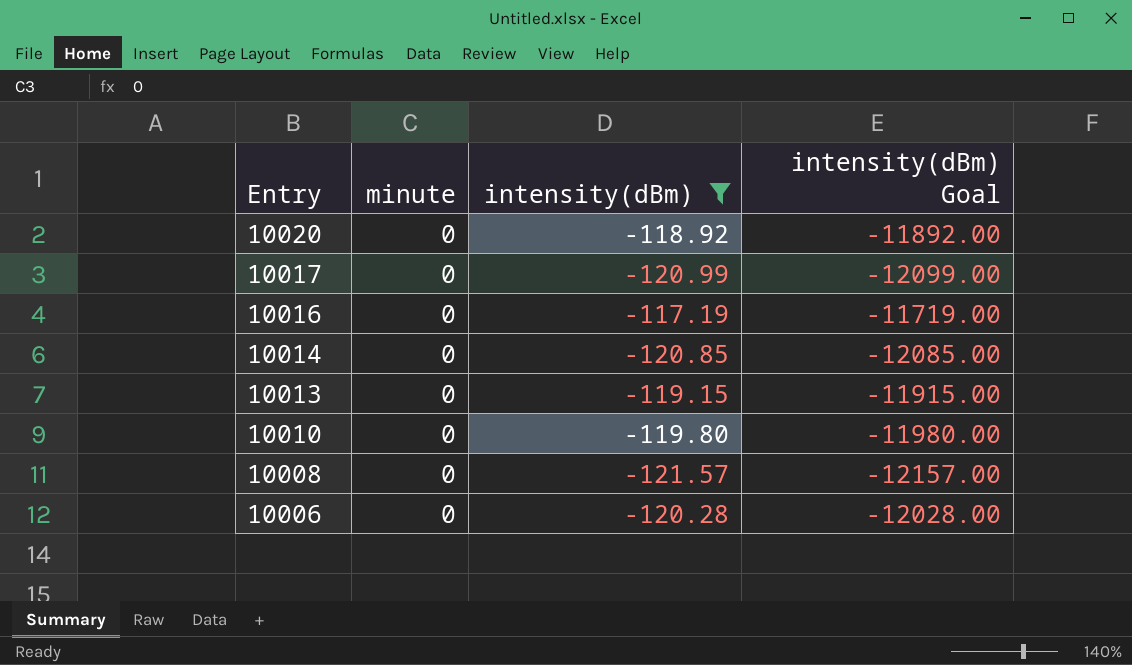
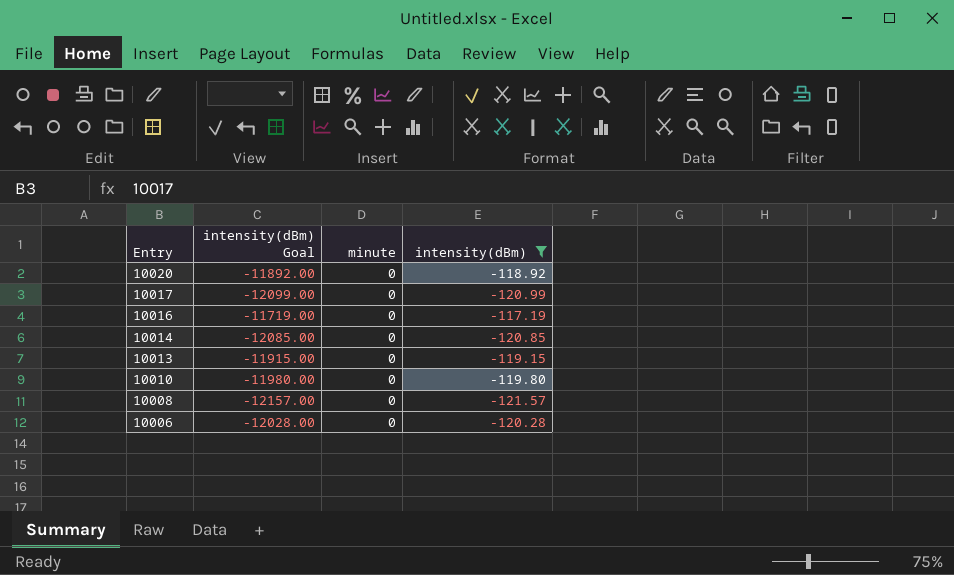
column intensity(dBm) Goal | position: 4 -> 2

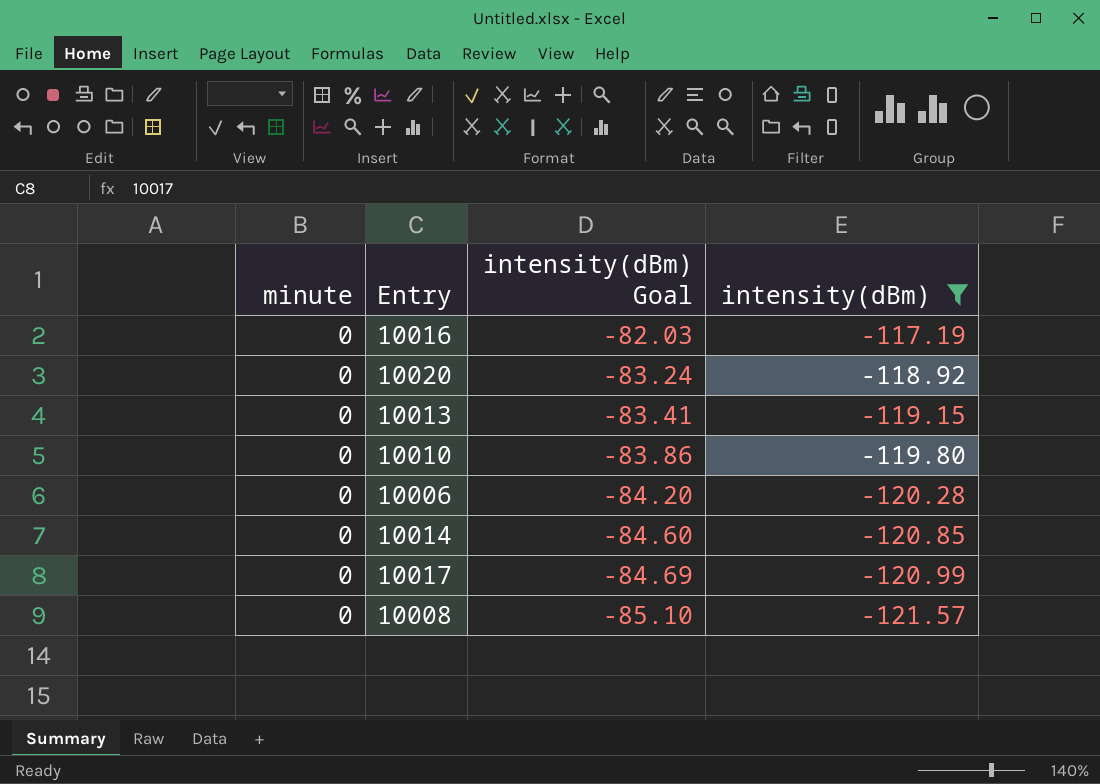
row order: Entry descending -> intensity(dBm) Goal descending
column minute | position: 3 -> 1
column intensity(dBm) Goal | formula: [intensity(dBm)] * 100 -> [intensity(dBm)] * 0.7

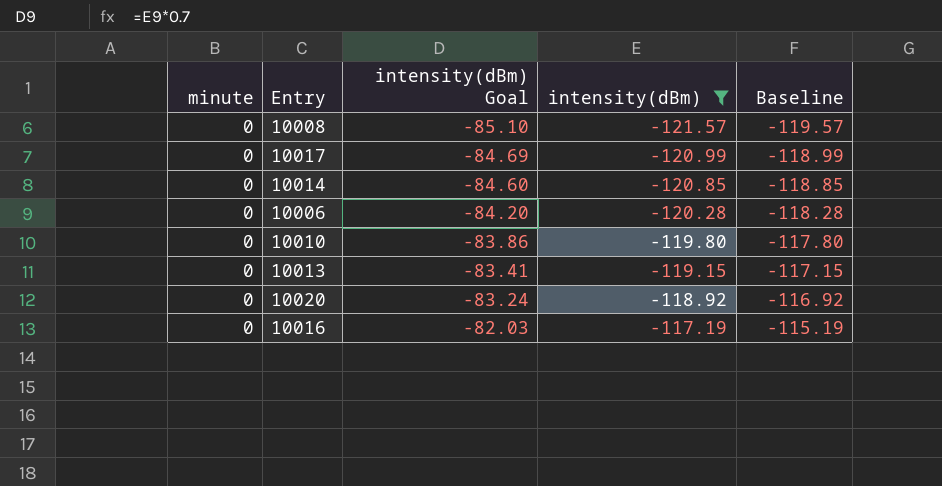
row order: intensity(dBm) Goal descending -> intensity(dBm) Goal ascending
column Baseline | formula: none -> [intensity(dBm)] + 2

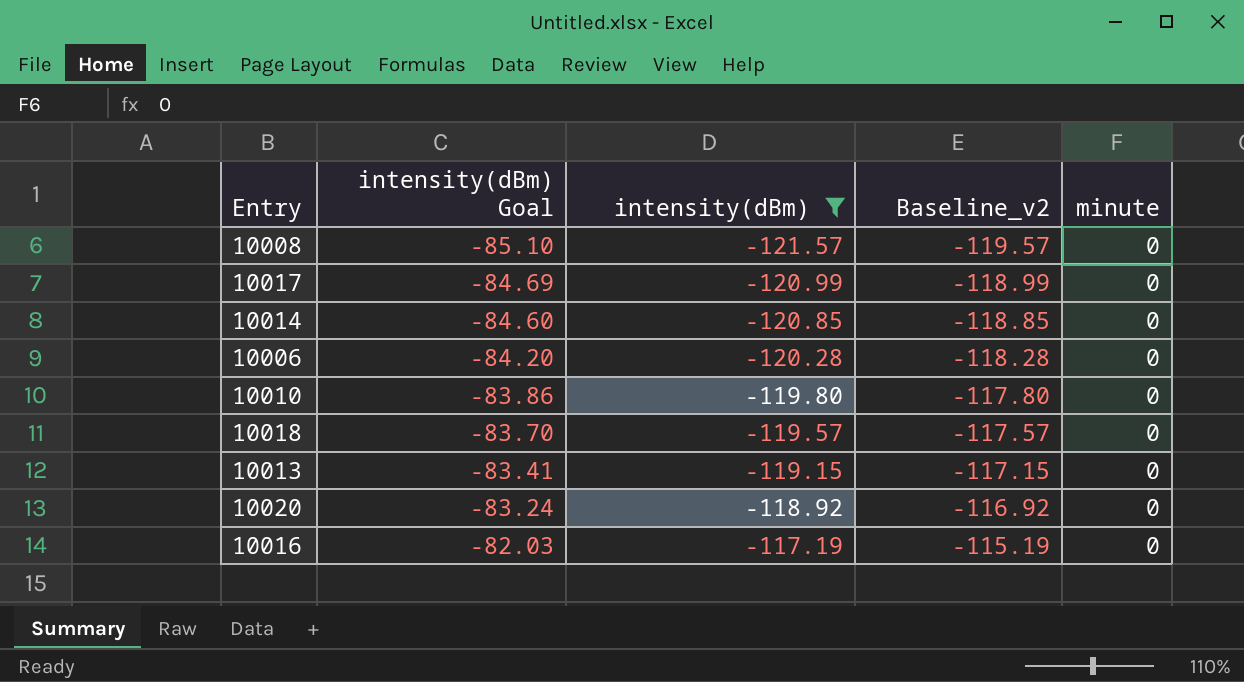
column name: Baseline -> Baseline_v2
column minute | position: 1 -> 5
row 10018: none -> -83.70 | -119.57 | -117.57 | 0

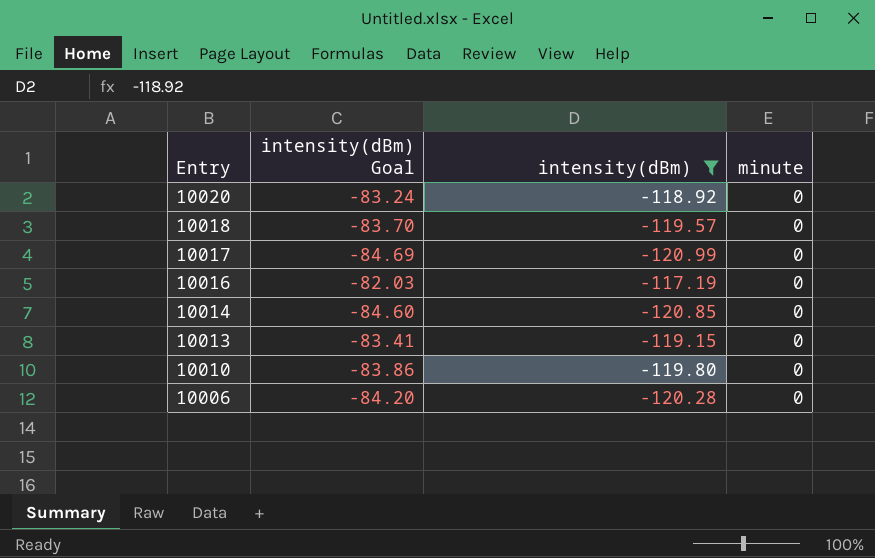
row order: intensity(dBm) Goal ascending -> Entry descending
column Baseline_v2 | formula: [intensity(dBm)] + 2 -> none
row 10008: -85.10 | -121.57 | -119.57 | 0 -> none

